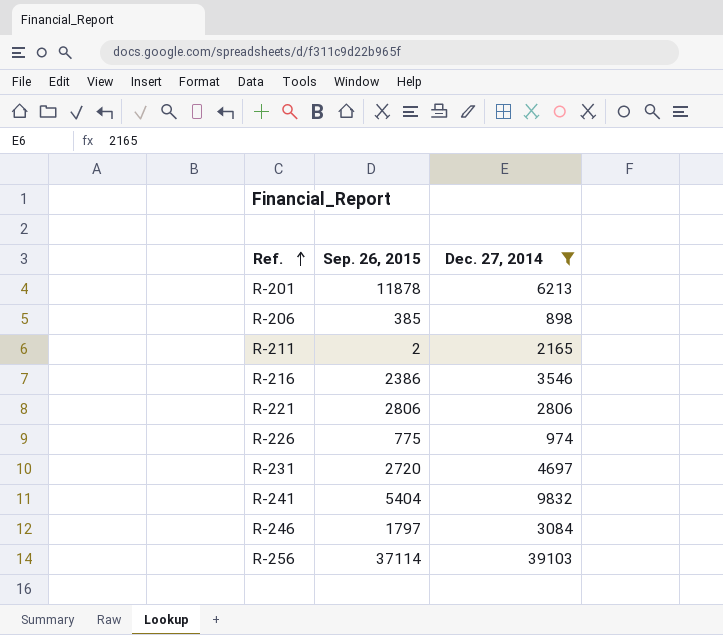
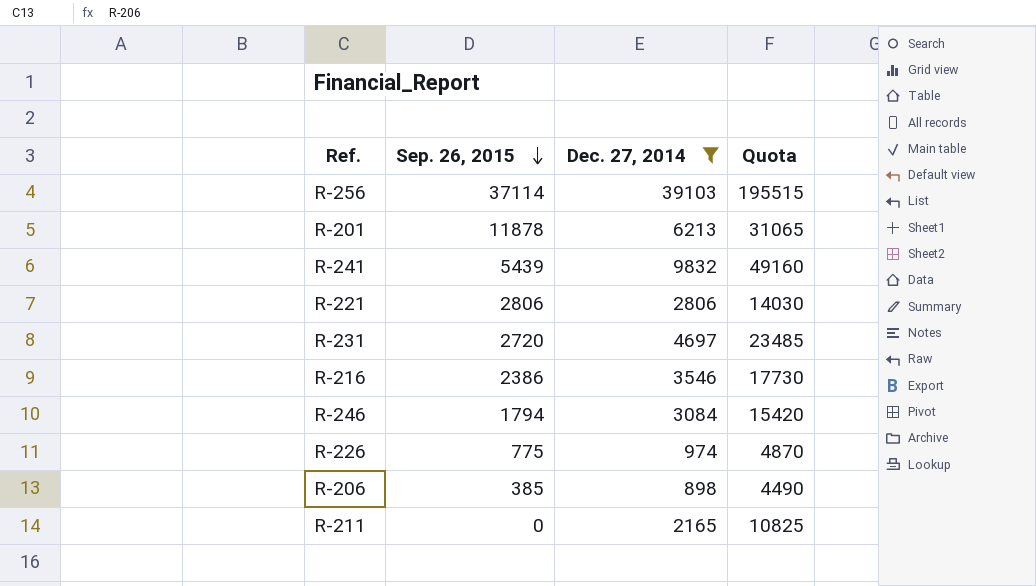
row order: Ref. ascending -> Sep. 26, 2015 descending
column Quota | formula: none -> [Dec. 27, 2014] * 5
R-241 | Sep. 26, 2015: 5404 -> 5439
R-246 | Sep. 26, 2015: 1797 -> 1794
R-211 | Sep. 26, 2015: 2 -> 0

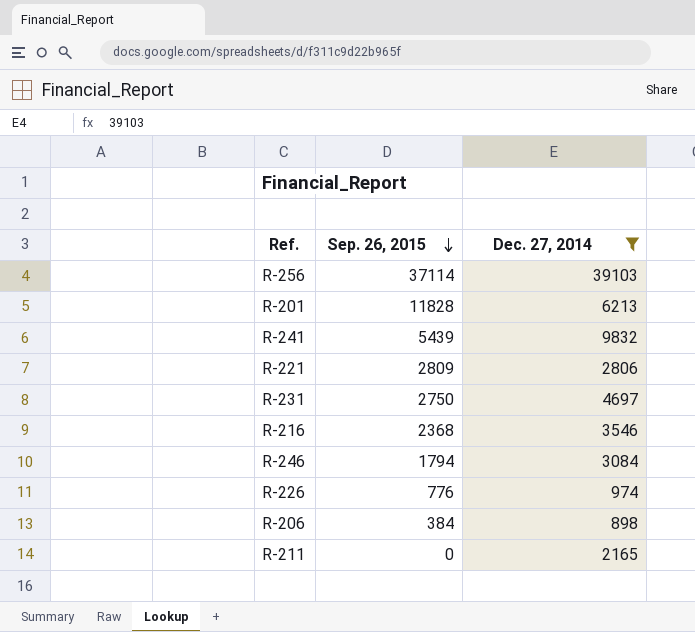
column Quota | formula: [Dec. 27, 2014] * 5 -> none
R-201 | Sep. 26, 2015: 11878 -> 11828
R-221 | Sep. 26, 2015: 2806 -> 2809
R-231 | Sep. 26, 2015: 2720 -> 2750
R-216 | Sep. 26, 2015: 2386 -> 2368
R-226 | Sep. 26, 2015: 775 -> 776
R-206 | Sep. 26, 2015: 385 -> 384

